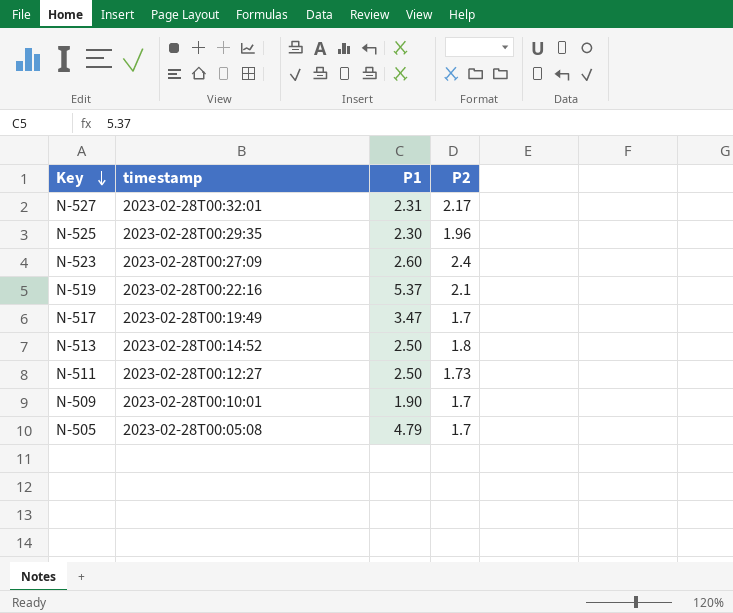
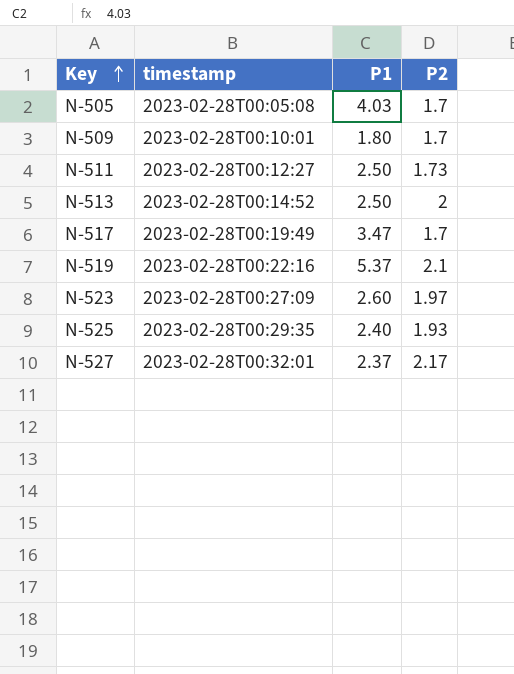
row order: Key descending -> Key ascending
N-505 | P1: 4.79 -> 4.03
N-509 | P1: 1.90 -> 1.80
N-513 | P2: 1.8 -> 2
N-523 | P2: 2.4 -> 1.97
N-525 | P1: 2.30 -> 2.40
N-525 | P2: 1.96 -> 1.93
N-527 | P1: 2.31 -> 2.37

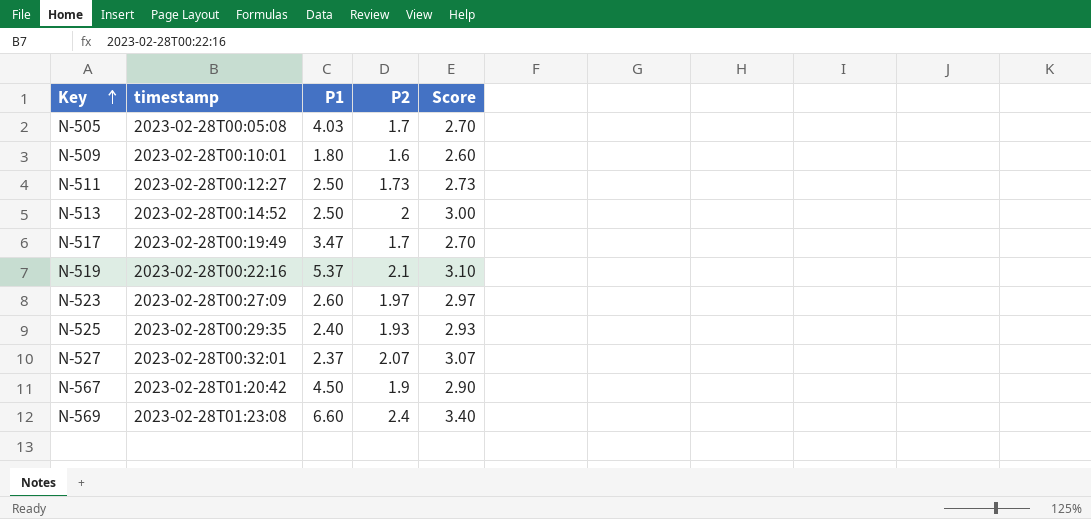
column Score | formula: none -> [P2] + 1
N-509 | P2: 1.7 -> 1.6
N-527 | P2: 2.17 -> 2.07
row N-567: none -> 2023-02-28T01:20:42 | 4.50 | 1.9 | 2.90
row N-569: none -> 2023-02-28T01:23:08 | 6.60 | 2.4 | 3.40

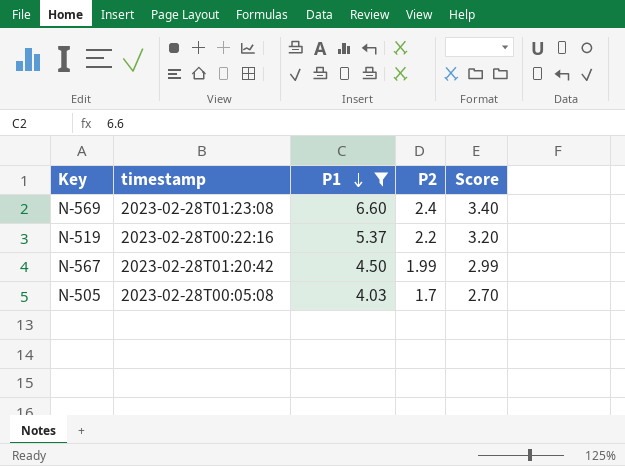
filter: none -> P1 >= 4.03
row order: Key ascending -> P1 descending
N-519 | P2: 2.1 -> 2.2
N-519 | Score: 3.10 -> 3.20
N-567 | P2: 1.9 -> 1.99
N-567 | Score: 2.90 -> 2.99

